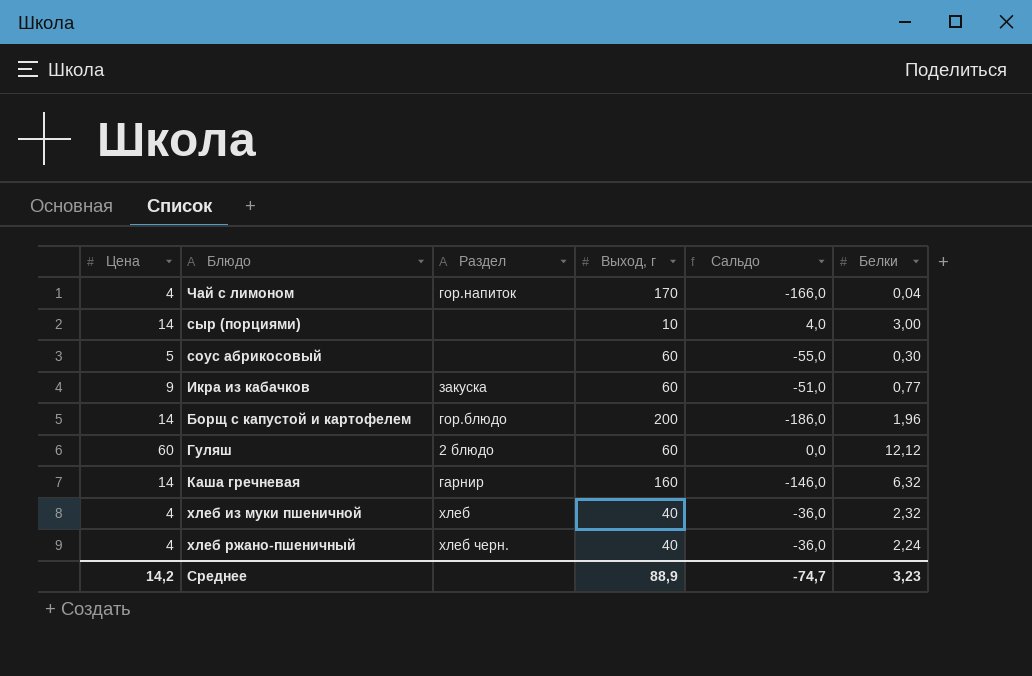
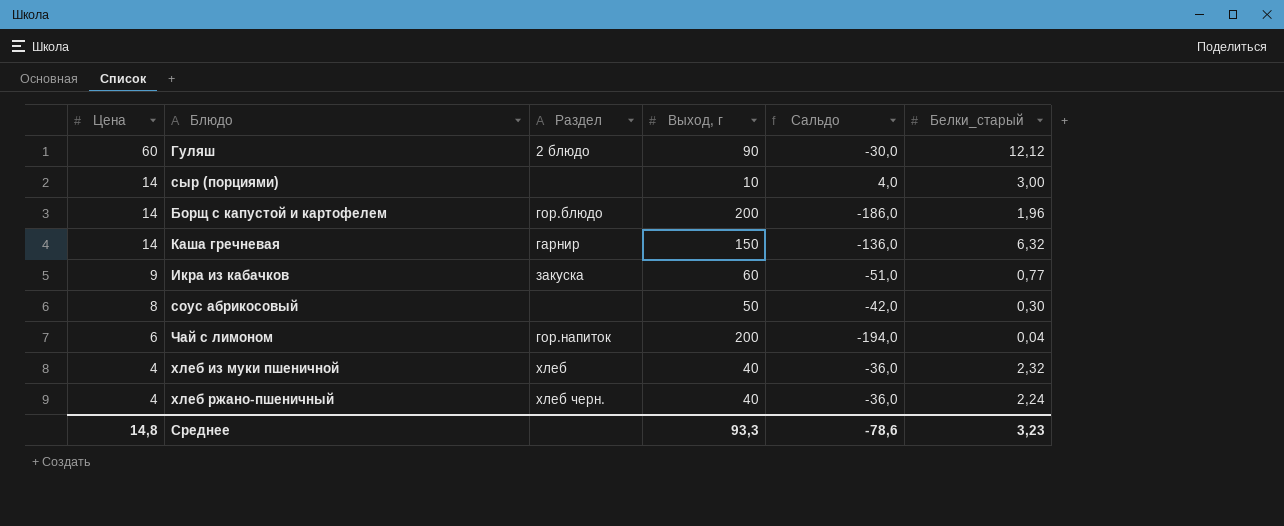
row order: none -> Цена descending
column name: Белки -> Белки_старый
Гуляш | Выход, г: 60 -> 90
Гуляш | Сальдо: 0,0 -> -30,0
Каша гречневая | Выход, г: 160 -> 150
Каша гречневая | Сальдо: -146,0 -> -136,0
соус абрикосовый | Цена: 5 -> 8
соус абрикосовый | Выход, г: 60 -> 50
соус абрикосовый | Сальдо: -55,0 -> -42,0
Чай с лимоном | Цена: 4 -> 6
Чай с лимоном | Выход, г: 170 -> 200
Чай с лимоном | Сальдо: -166,0 -> -194,0
Среднее | Цена: 14,2 -> 14,8
Среднее | Выход, г: 88,9 -> 93,3
Среднее | Сальдо: -74,7 -> -78,6

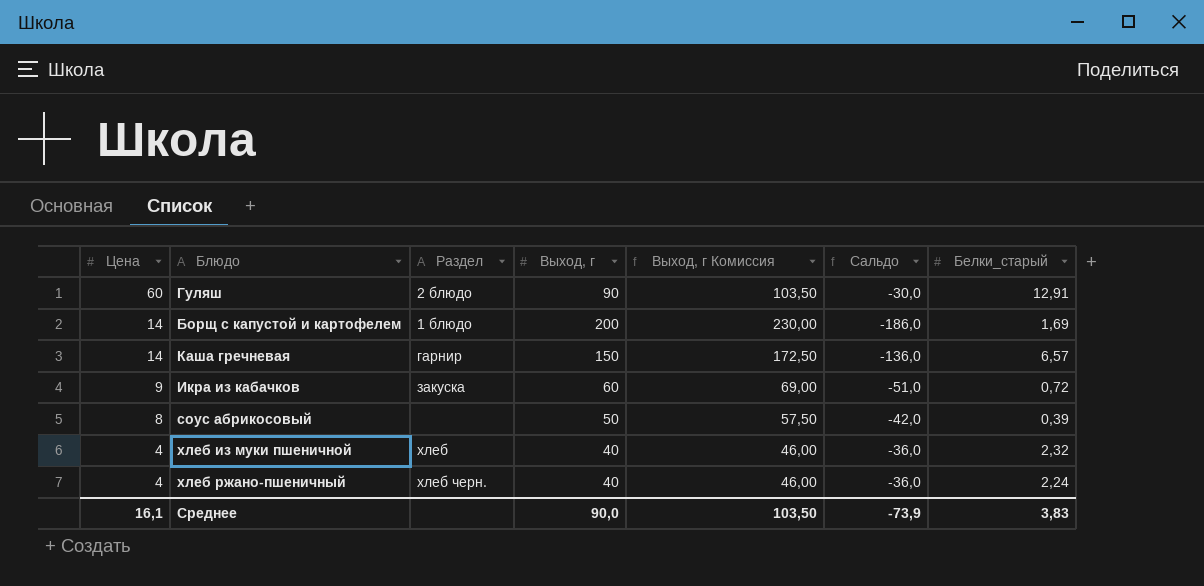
column Выход, г Комиссия | formula: none -> [Выход, г] * 1,15
row сыр (порциями): 14 | none | 10 | 4,0 | 3,00 -> none
row Чай с лимоном: 6 | гор.напиток | 200 | -194,0 | 0,04 -> none
Гуляш | Белки_старый: 12,12 -> 12,91
Борщ с капустой и картофелем | Раздел: гор.блюдо -> 1 блюдо
Борщ с капустой и картофелем | Белки_старый: 1,96 -> 1,69
Каша гречневая | Белки_старый: 6,32 -> 6,57
Икра из кабачков | Белки_старый: 0,77 -> 0,72
соус абрикосовый | Белки_старый: 0,30 -> 0,39
Среднее | Цена: 14,8 -> 16,1
Среднее | Выход, г: 93,3 -> 90,0
Среднее | Сальдо: -78,6 -> -73,9
Среднее | Белки_старый: 3,23 -> 3,83

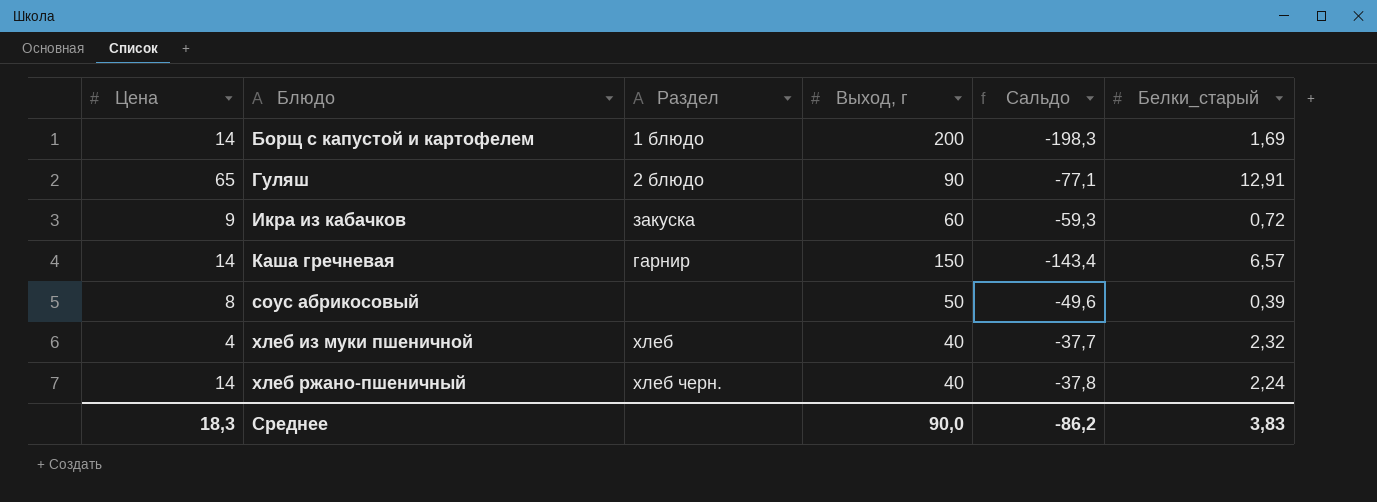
row order: Цена descending -> Блюдо ascending
column Выход, г Комиссия | formula: [Выход, г] * 1,15 -> none
column Сальдо | formula: [Цена] - [Выход, г] -> [Белки_старый] - [Выход, г]
Гуляш | Цена: 60 -> 65
хлеб ржано-пшеничный | Цена: 4 -> 14
Среднее | Цена: 16,1 -> 18,3
Среднее | Сальдо: -73,9 -> -86,2

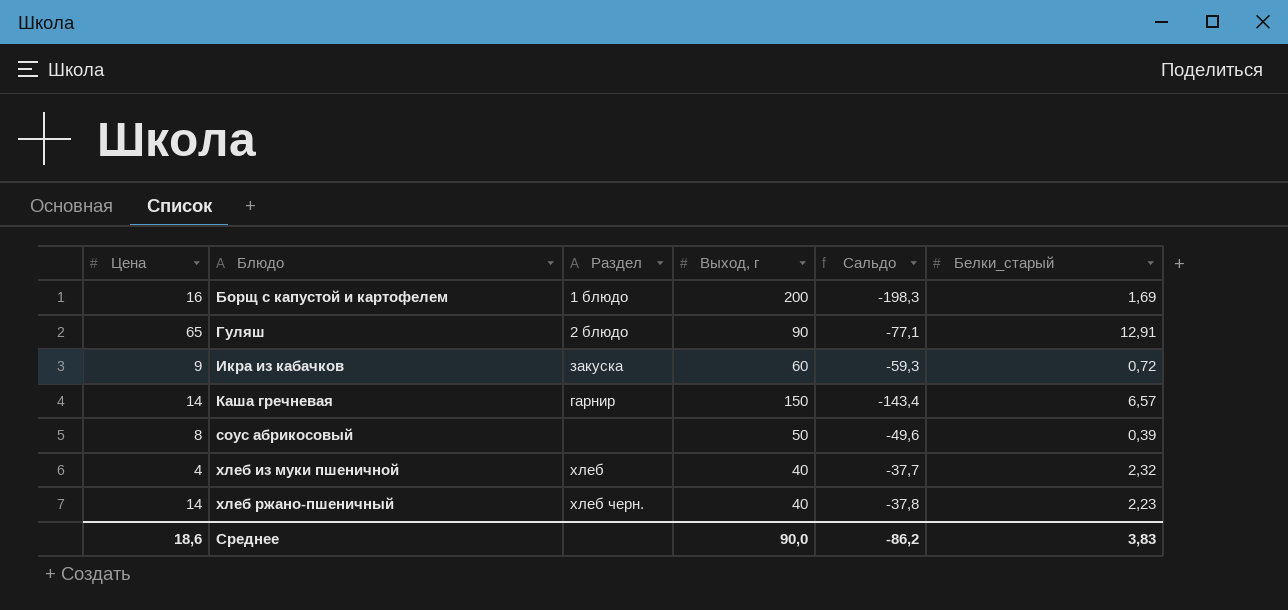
Борщ с капустой и картофелем | Цена: 14 -> 16
хлеб ржано-пшеничный | Белки_старый: 2,24 -> 2,23
Среднее | Цена: 18,3 -> 18,6

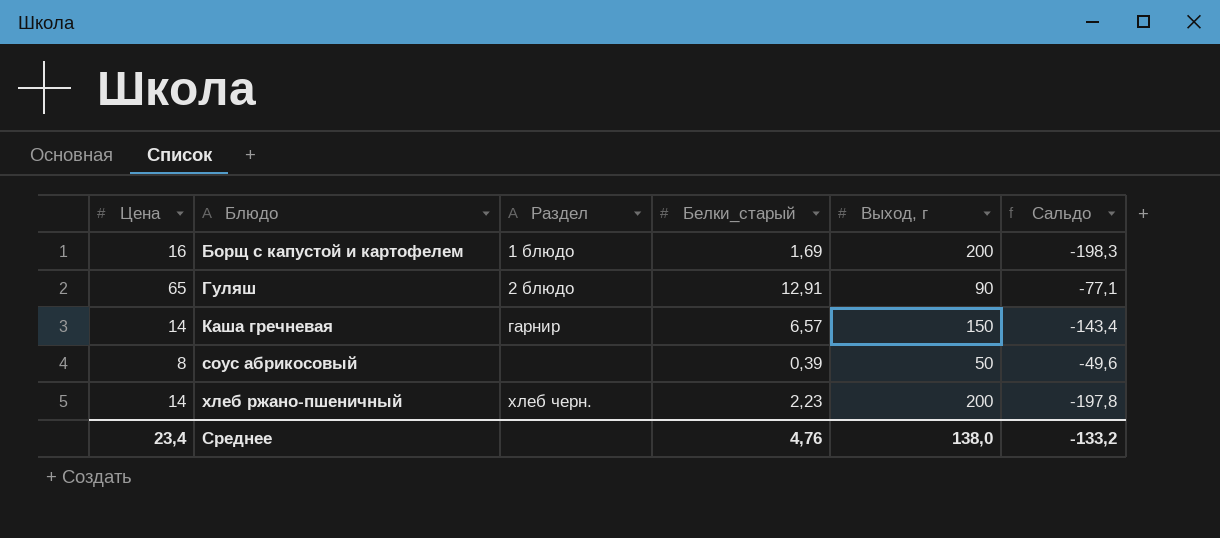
column Белки_старый | position: 6 -> 4
row Икра из кабачков: 9 | закуска | 60 | -59,3 | 0,72 -> none
row хлеб из муки пшеничной: 4 | хлеб | 40 | -37,7 | 2,32 -> none
хлеб ржано-пшеничный | Выход, г: 40 -> 200
хлеб ржано-пшеничный | Сальдо: -37,8 -> -197,8
Среднее | Цена: 18,6 -> 23,4
Среднее | Белки_старый: 3,83 -> 4,76
Среднее | Выход, г: 90,0 -> 138,0
Среднее | Сальдо: -86,2 -> -133,2

